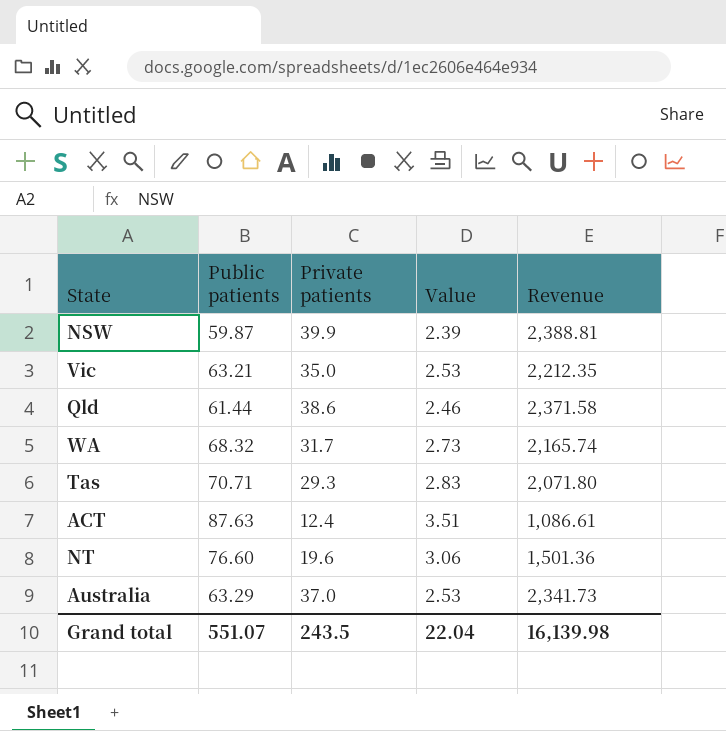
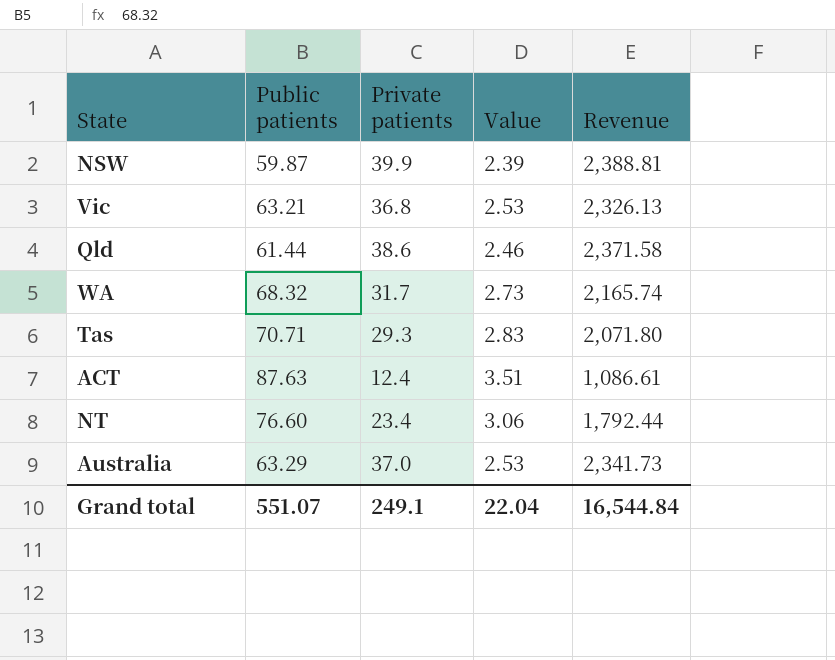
Vic | Private patients: 35.0 -> 36.8
Vic | Revenue: 2,212.35 -> 2,326.13
NT | Private patients: 19.6 -> 23.4
NT | Revenue: 1,501.36 -> 1,792.44
Grand total | Private patients: 243.5 -> 249.1
Grand total | Revenue: 16,139.98 -> 16,544.84

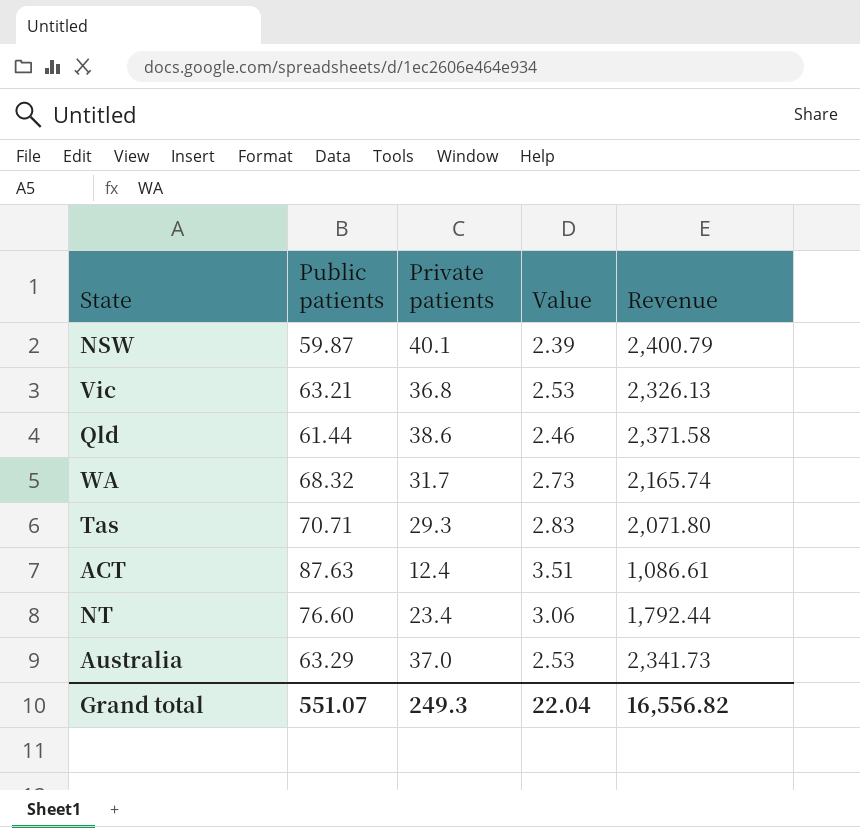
NSW | Private patients: 39.9 -> 40.1
NSW | Revenue: 2,388.81 -> 2,400.79
Grand total | Private patients: 249.1 -> 249.3
Grand total | Revenue: 16,544.84 -> 16,556.82

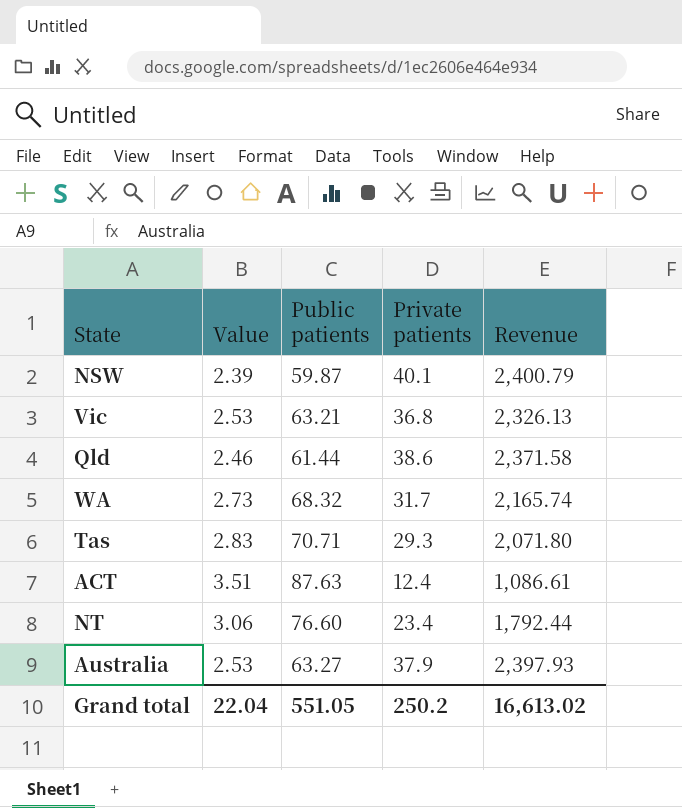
column Value | position: 4 -> 2
Australia | Public patients: 63.29 -> 63.27
Australia | Private patients: 37.0 -> 37.9
Australia | Revenue: 2,341.73 -> 2,397.93
Grand total | Public patients: 551.07 -> 551.05
Grand total | Private patients: 249.3 -> 250.2
Grand total | Revenue: 16,556.82 -> 16,613.02

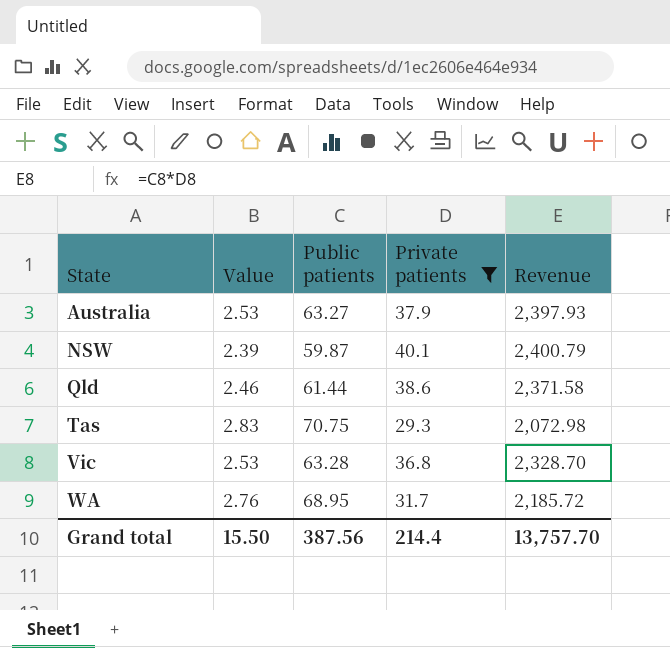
filter: none -> Private patients >= 29.3
row order: none -> State ascending
Tas | Public patients: 70.71 -> 70.75
Tas | Revenue: 2,071.80 -> 2,072.98
Vic | Public patients: 63.21 -> 63.28
Vic | Revenue: 2,326.13 -> 2,328.70
WA | Value: 2.73 -> 2.76
WA | Public patients: 68.32 -> 68.95
WA | Revenue: 2,165.74 -> 2,185.72
Grand total | Value: 22.04 -> 15.50
Grand total | Public patients: 551.05 -> 387.56
Grand total | Private patients: 250.2 -> 214.4
Grand total | Revenue: 16,613.02 -> 13,757.70

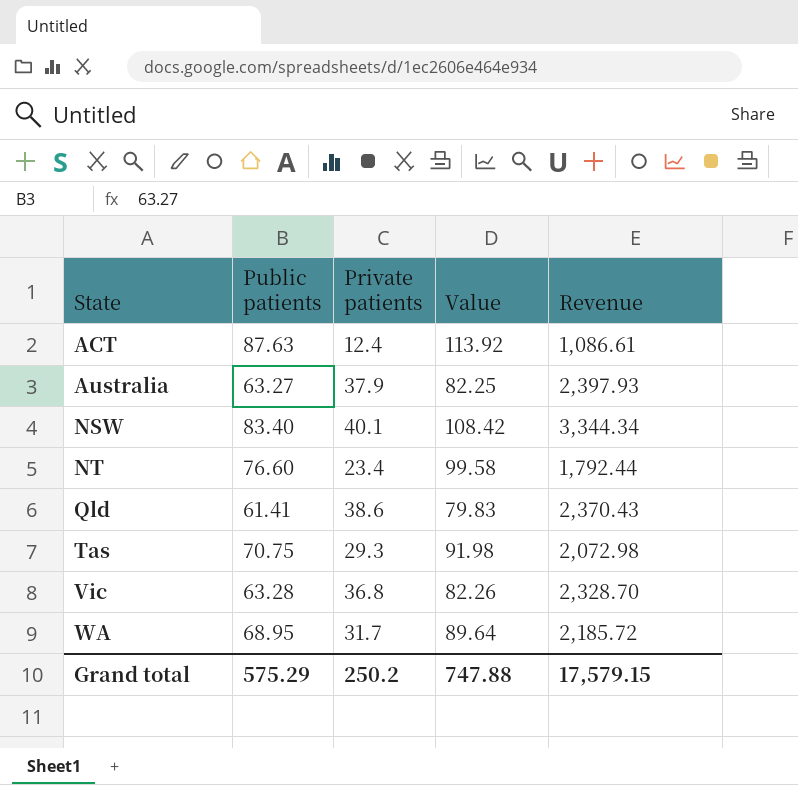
filter: Private patients >= 29.3 -> none
column Value | formula: [Public patients] * 0.04 -> [Public patients] * 1.3
column Value | position: 2 -> 4
NSW | Public patients: 59.87 -> 83.40
NSW | Revenue: 2,400.79 -> 3,344.34
Qld | Public patients: 61.44 -> 61.41
Qld | Revenue: 2,371.58 -> 2,370.43
Grand total | Public patients: 387.56 -> 575.29
Grand total | Private patients: 214.4 -> 250.2
Grand total | Value: 15.50 -> 747.88
Grand total | Revenue: 13,757.70 -> 17,579.15

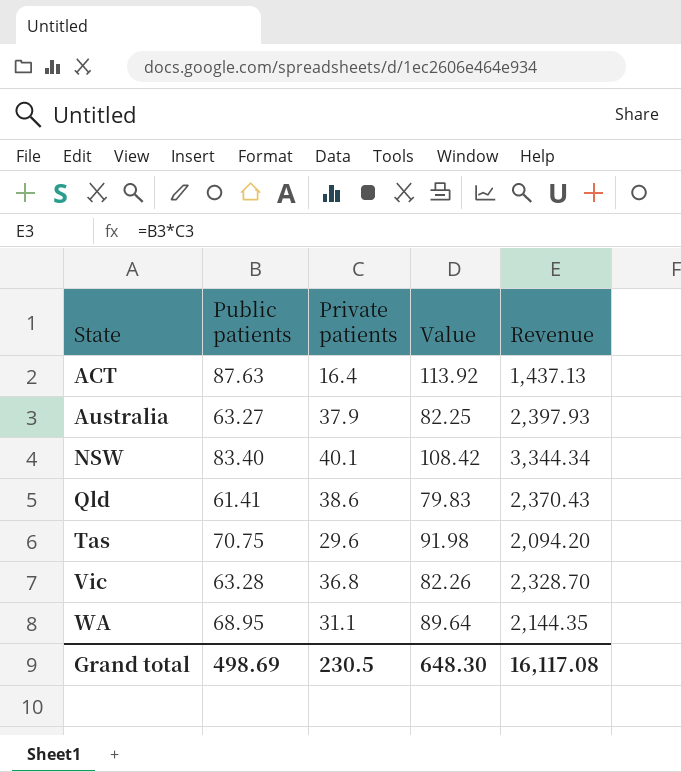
row NT: 76.60 | 23.4 | 99.58 | 1,792.44 -> none
ACT | Private patients: 12.4 -> 16.4
ACT | Revenue: 1,086.61 -> 1,437.13
Tas | Private patients: 29.3 -> 29.6
Tas | Revenue: 2,072.98 -> 2,094.20
WA | Private patients: 31.7 -> 31.1
WA | Revenue: 2,185.72 -> 2,144.35
Grand total | Public patients: 575.29 -> 498.69
Grand total | Private patients: 250.2 -> 230.5
Grand total | Value: 747.88 -> 648.30
Grand total | Revenue: 17,579.15 -> 16,117.08

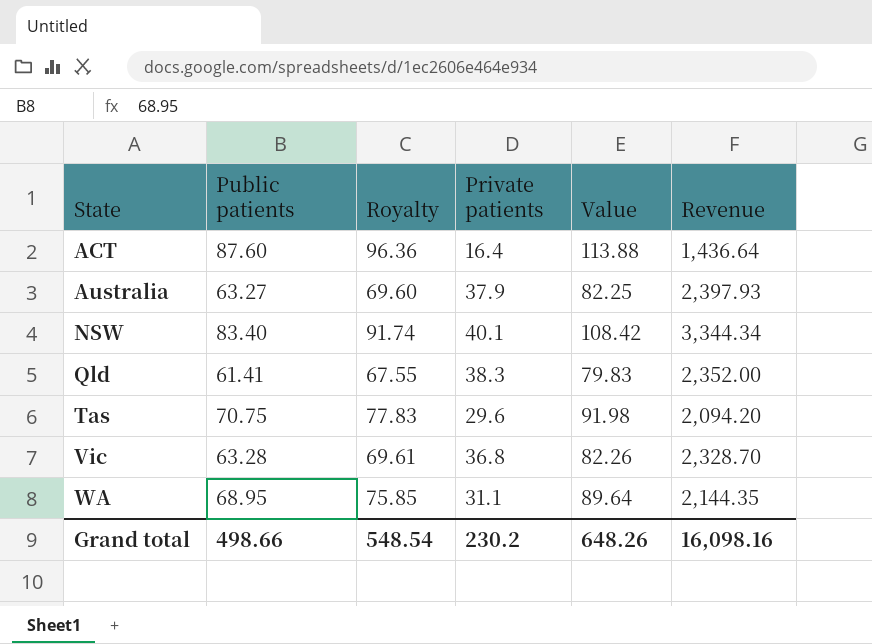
column Royalty | formula: none -> [Public patients] * 1.1
ACT | Public patients: 87.63 -> 87.60
ACT | Value: 113.92 -> 113.88
ACT | Revenue: 1,437.13 -> 1,436.64
Qld | Private patients: 38.6 -> 38.3
Qld | Revenue: 2,370.43 -> 2,352.00
Grand total | Public patients: 498.69 -> 498.66
Grand total | Private patients: 230.5 -> 230.2
Grand total | Value: 648.30 -> 648.26
Grand total | Revenue: 16,117.08 -> 16,098.16

